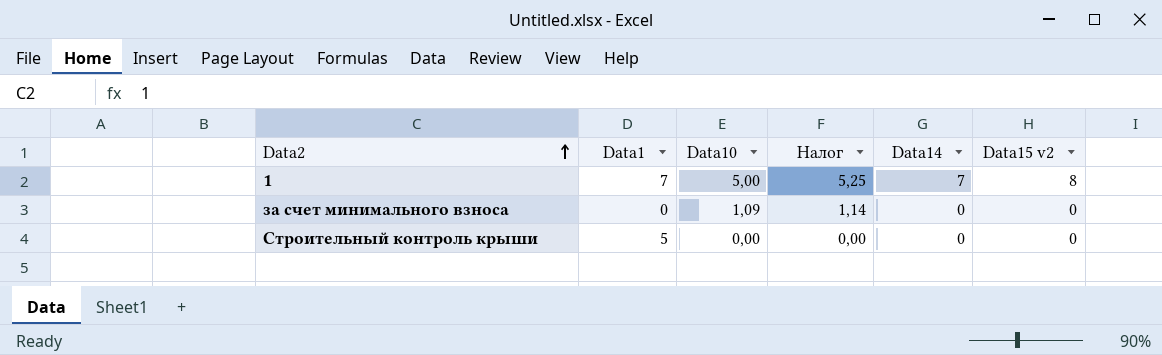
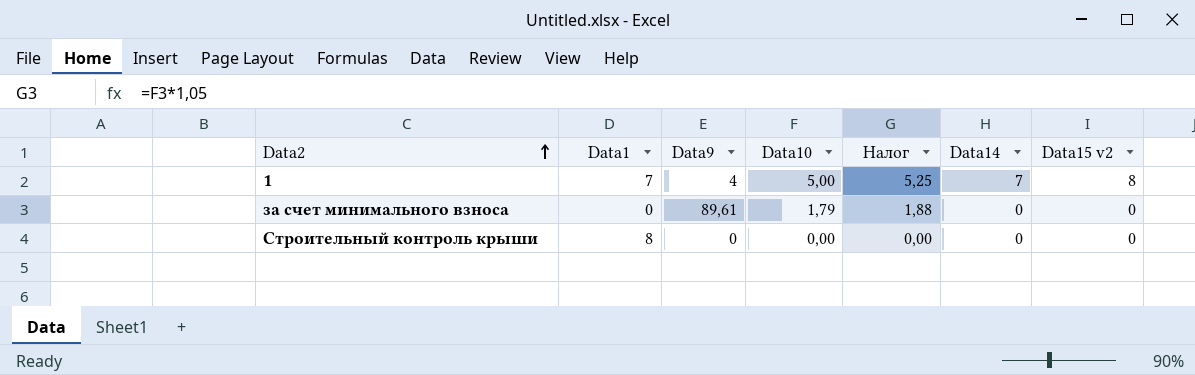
column Data9 | position: none -> 3
за счет минимального взноса | Data10: 1,09 -> 1,79
за счет минимального взноса | Налог: 1,14 -> 1,88
Строительный контроль крыши | Data1: 5 -> 8

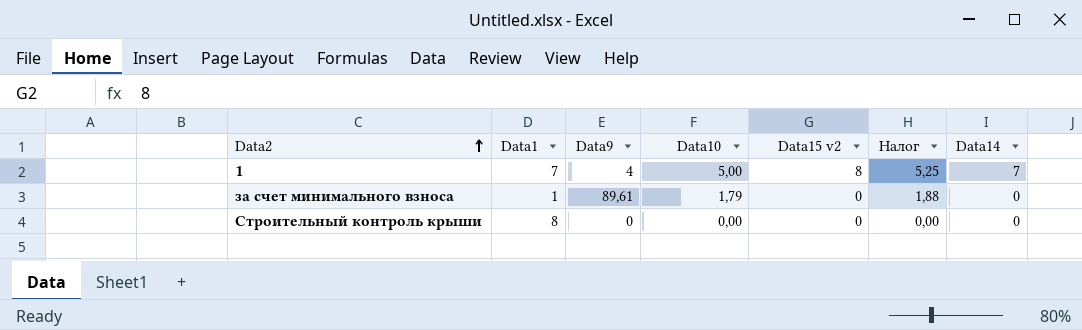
column Data15 v2 | position: 7 -> 5
за счет минимального взноса | Data1: 0 -> 1

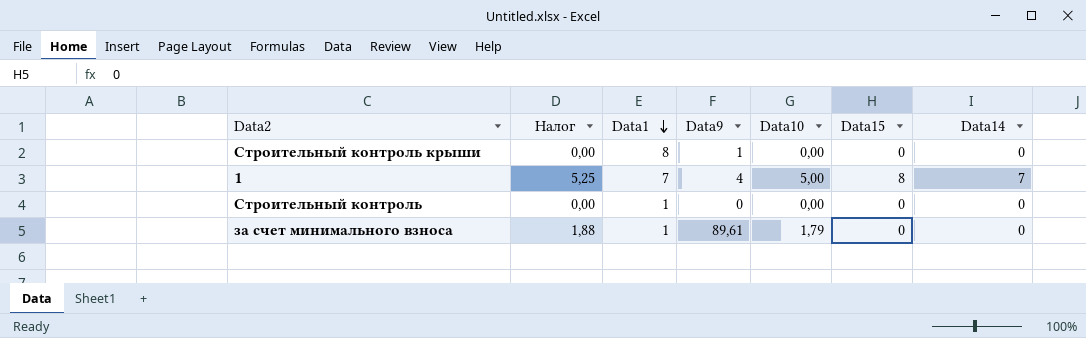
row order: Data2 ascending -> Data1 descending
column Налог | position: 6 -> 2
column name: Data15 v2 -> Data15
Строительный контроль крыши | Data9: 0 -> 1
row Строительный контроль: none -> 0,00 | 1 | 0 | 0,00 | 0 | 0

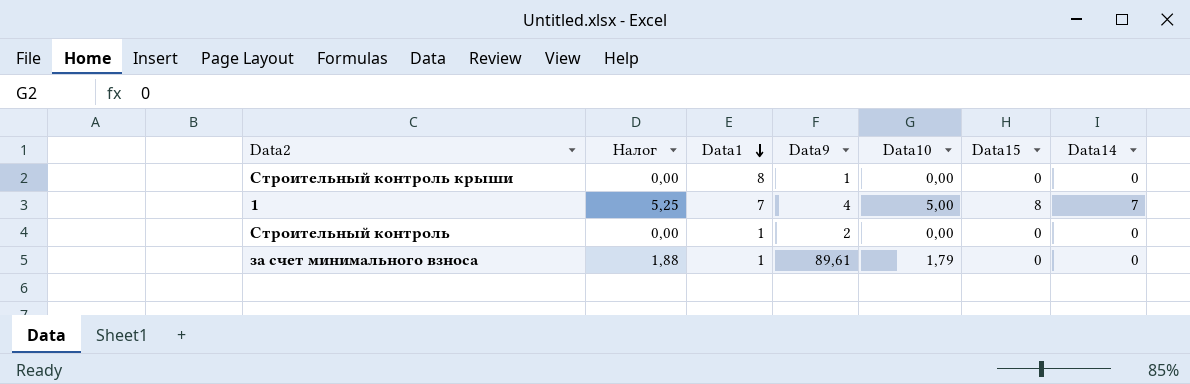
Строительный контроль | Data9: 0 -> 2

